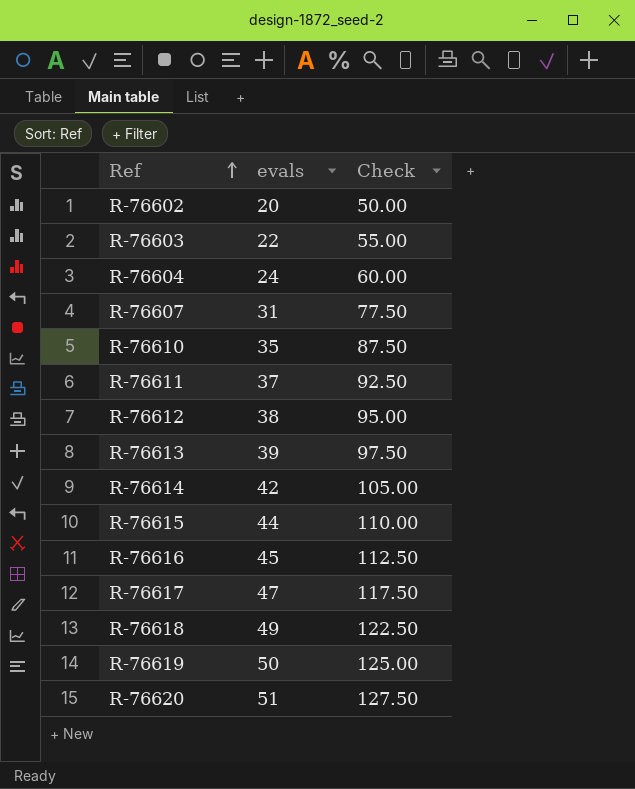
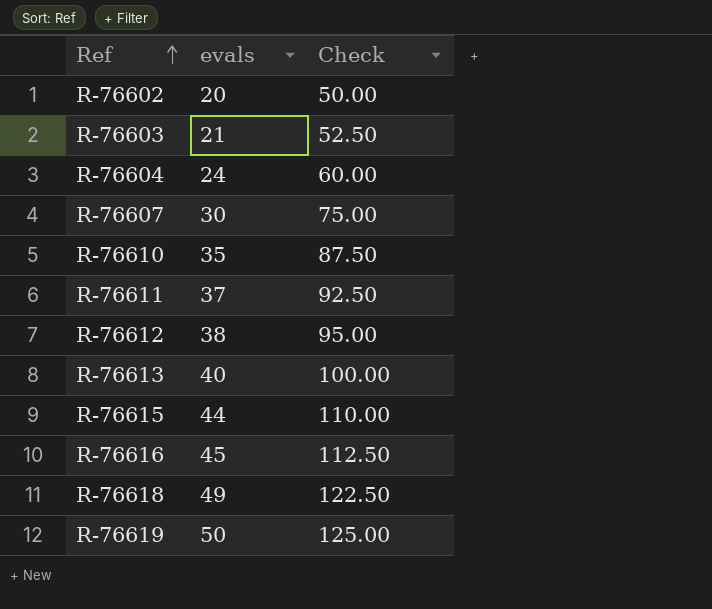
row R-76614: 42 | 105.00 -> none
row R-76617: 47 | 117.50 -> none
row R-76620: 51 | 127.50 -> none
R-76603 | evals: 22 -> 21
R-76603 | Check: 55.00 -> 52.50
R-76607 | evals: 31 -> 30
R-76607 | Check: 77.50 -> 75.00
R-76613 | evals: 39 -> 40
R-76613 | Check: 97.50 -> 100.00

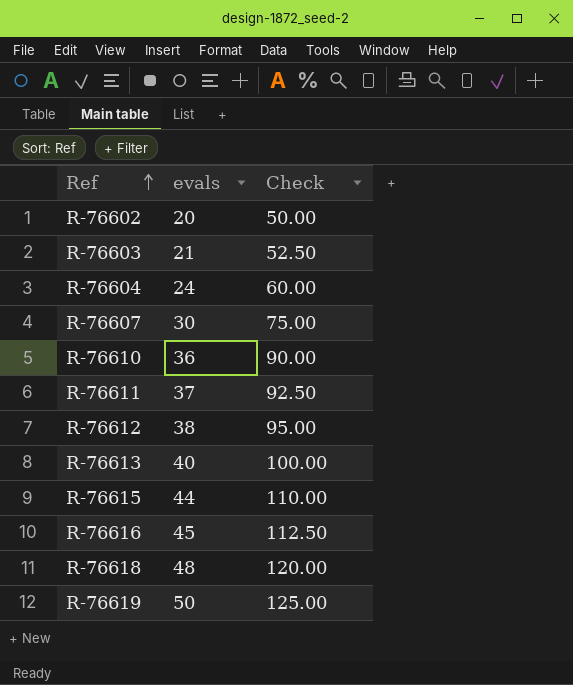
R-76610 | evals: 35 -> 36
R-76610 | Check: 87.50 -> 90.00
R-76618 | evals: 49 -> 48
R-76618 | Check: 122.50 -> 120.00

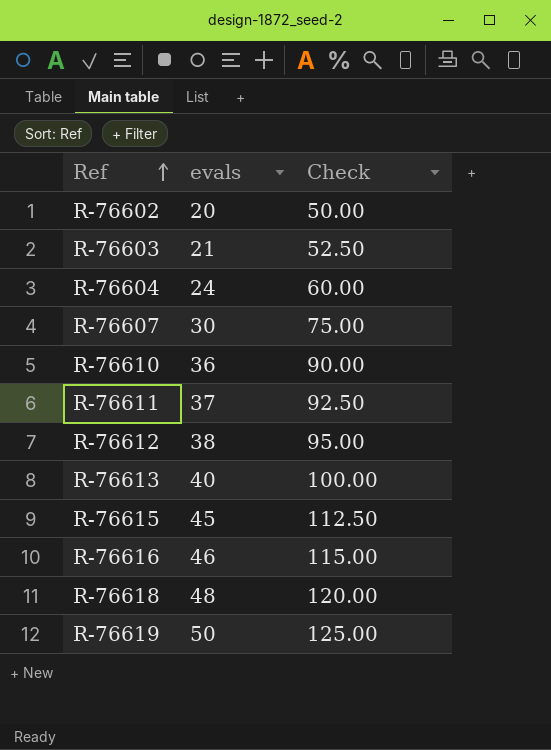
R-76615 | evals: 44 -> 45
R-76615 | Check: 110.00 -> 112.50
R-76616 | evals: 45 -> 46
R-76616 | Check: 112.50 -> 115.00

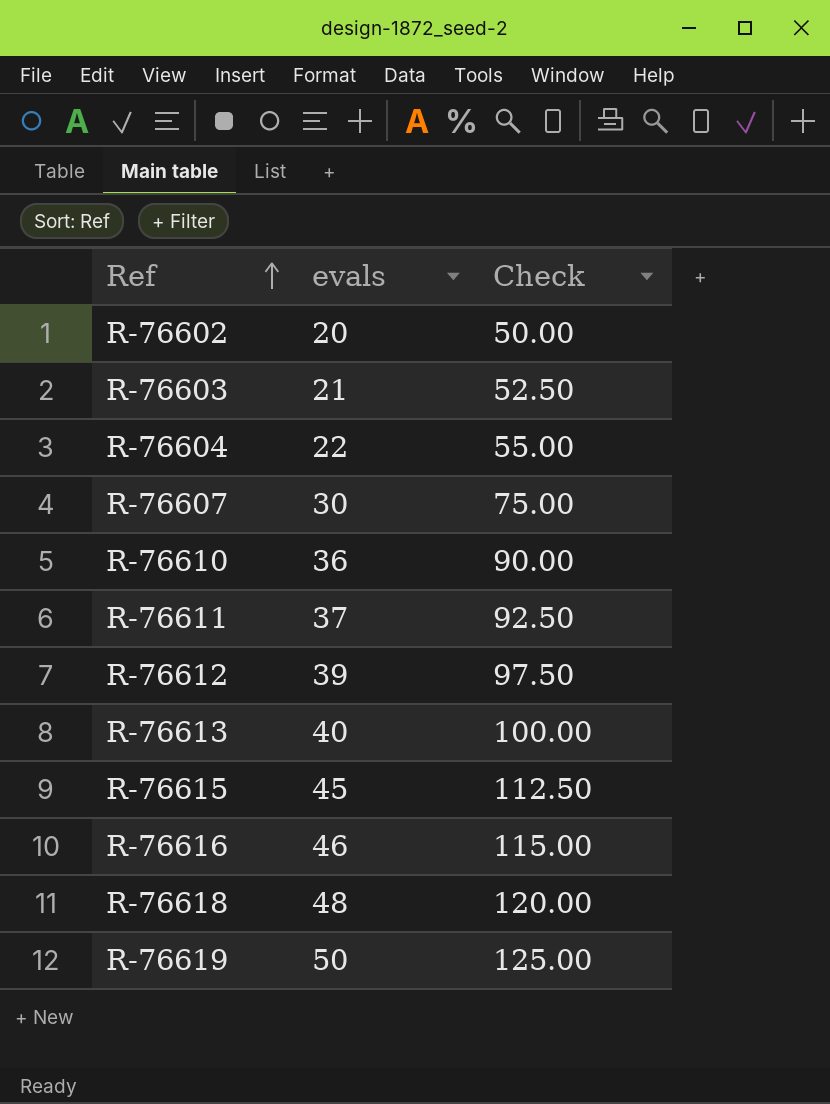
R-76604 | evals: 24 -> 22
R-76604 | Check: 60.00 -> 55.00
R-76612 | evals: 38 -> 39
R-76612 | Check: 95.00 -> 97.50

